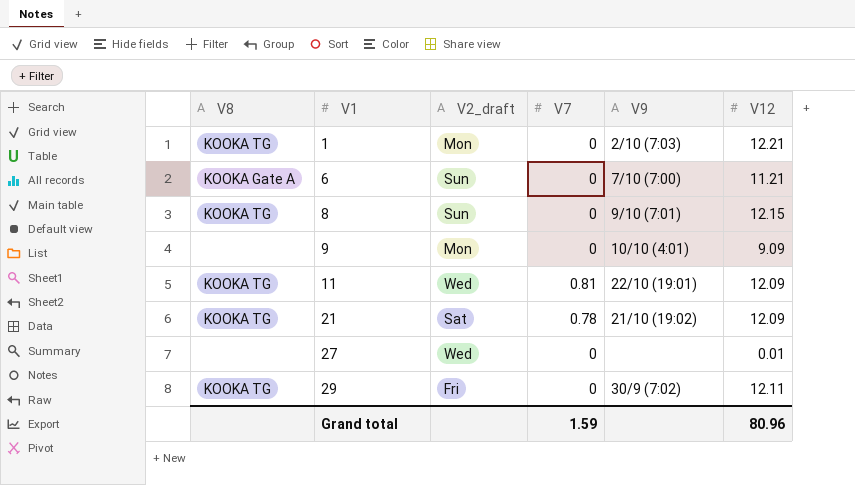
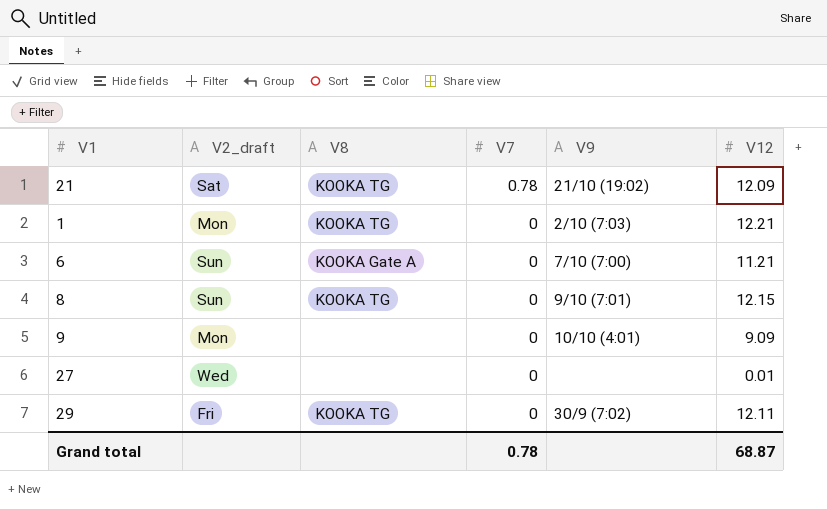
row order: V1 ascending -> V7 descending
column V8 | position: 1 -> 3
row 11: KOOKA TG | Wed | 0.81 | 22/10 (19:01) | 12.09 -> none
Grand total | V7: 1.59 -> 0.78
Grand total | V12: 80.96 -> 68.87

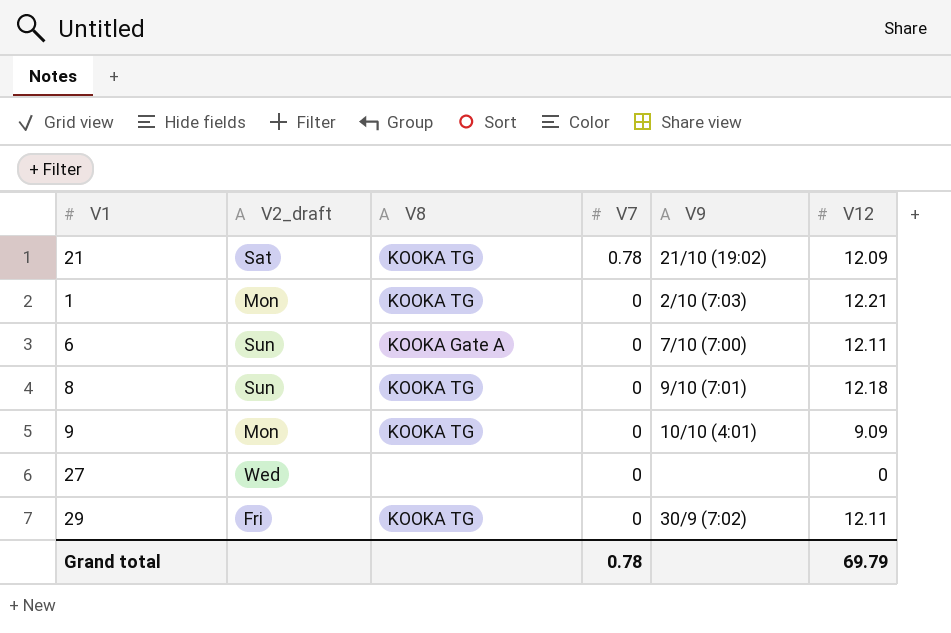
6 | V12: 11.21 -> 12.11
8 | V12: 12.15 -> 12.18
9 | V8: none -> KOOKA TG
27 | V12: 0.01 -> 0
Grand total | V12: 68.87 -> 69.79

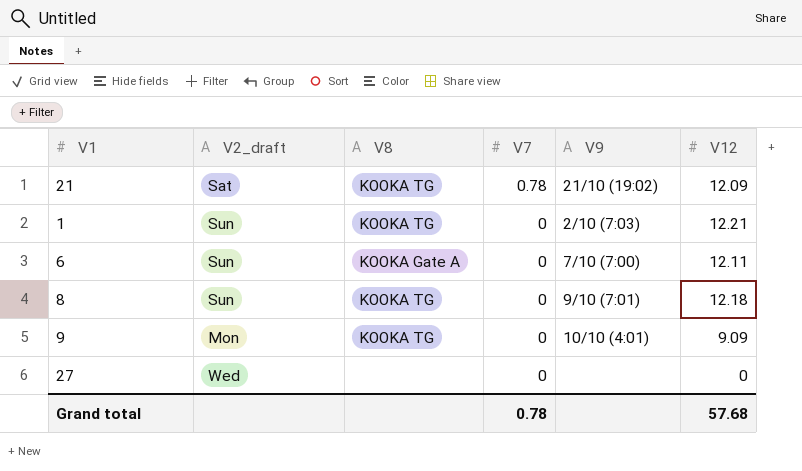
row 29: Fri | KOOKA TG | 0 | 30/9 (7:02) | 12.11 -> none
1 | V2_draft: Mon -> Sun
Grand total | V12: 69.79 -> 57.68

